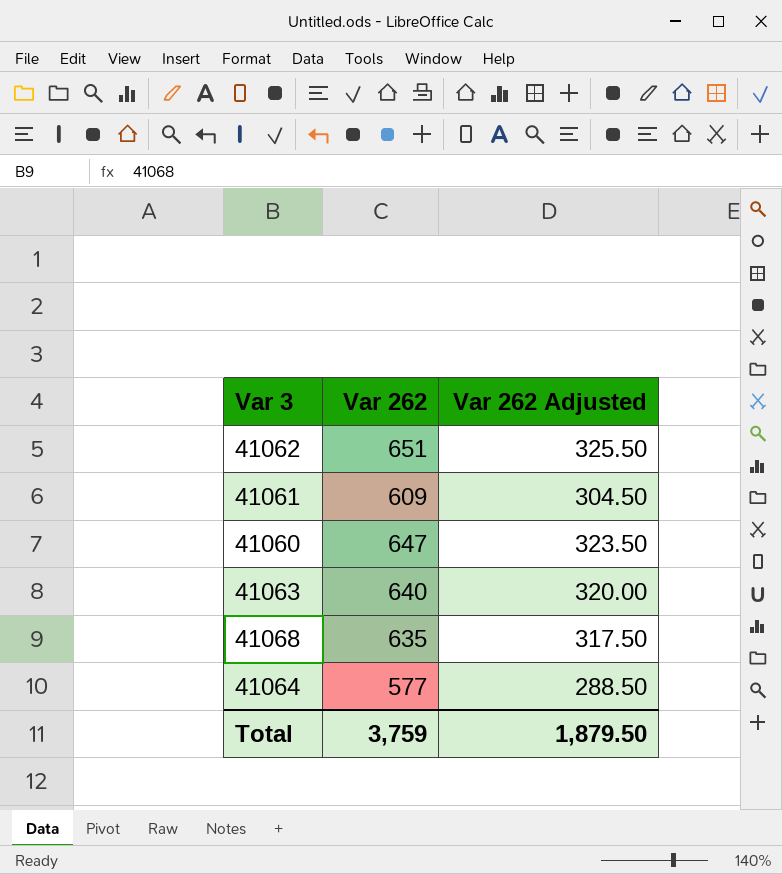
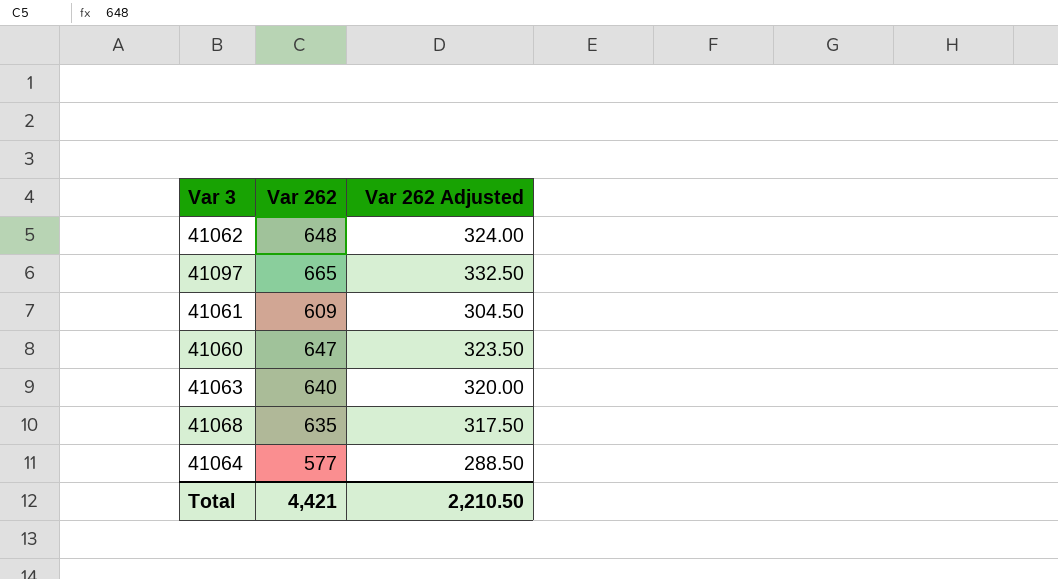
41062 | Var 262: 651 -> 648
41062 | Var 262 Adjusted: 325.50 -> 324.00
row 41097: none -> 665 | 332.50
Total | Var 262: 3,759 -> 4,421
Total | Var 262 Adjusted: 1,879.50 -> 2,210.50

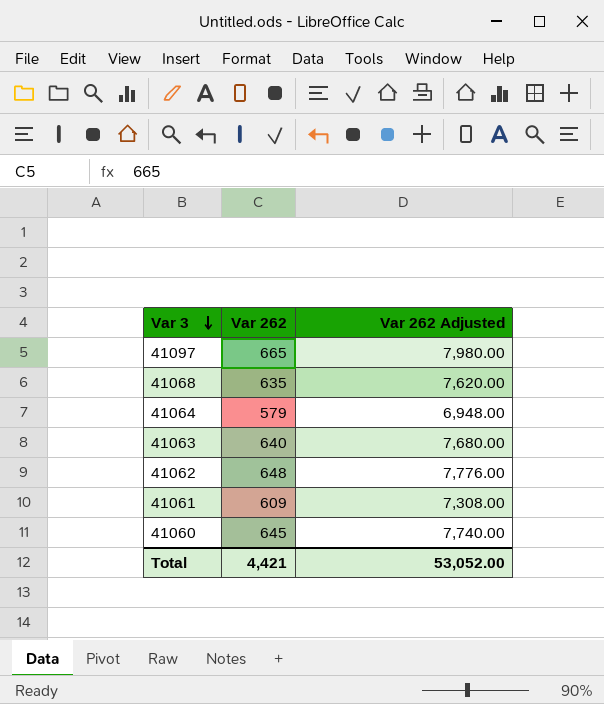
row order: none -> Var 3 descending
column Var 262 Adjusted | formula: [Var 262] * 0.5 -> [Var 262] * 12
41064 | Var 262: 577 -> 579
41060 | Var 262: 647 -> 645
Total | Var 262 Adjusted: 2,210.50 -> 53,052.00

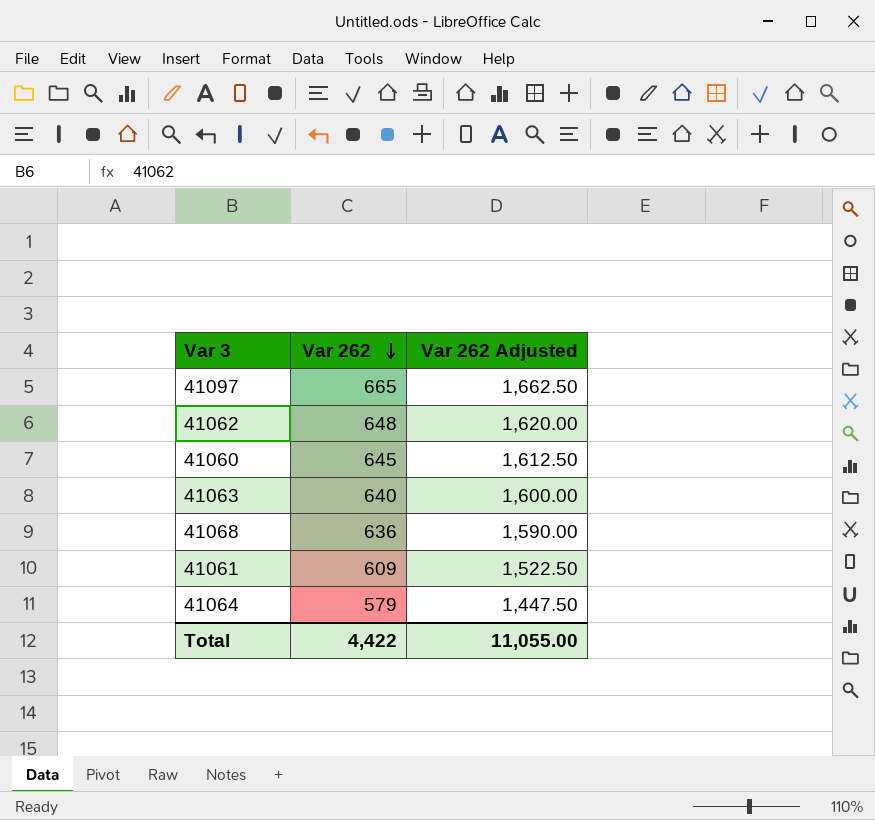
row order: Var 3 descending -> Var 262 descending
column Var 262 Adjusted | formula: [Var 262] * 12 -> [Var 262] * 2.5
41068 | Var 262: 635 -> 636
Total | Var 262: 4,421 -> 4,422
Total | Var 262 Adjusted: 53,052.00 -> 11,055.00

